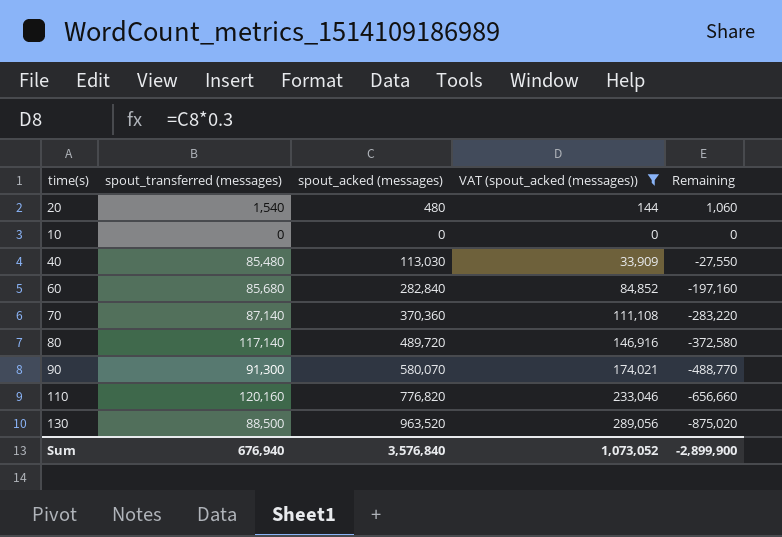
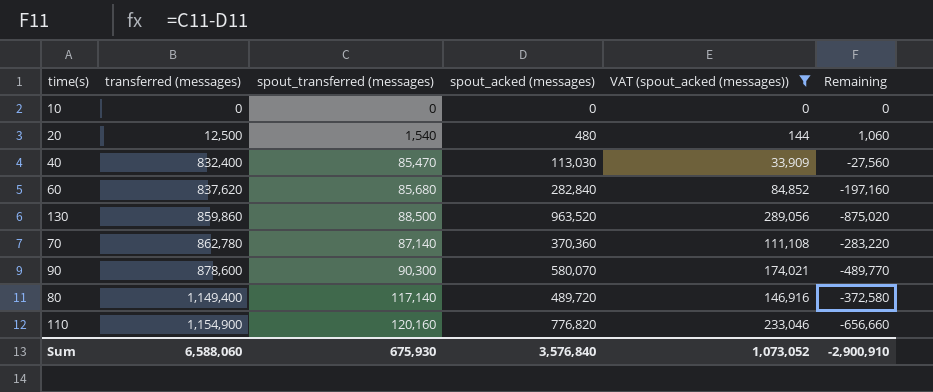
row order: Remaining descending -> transferred (messages) ascending
column transferred (messages) | position: none -> 2
40 | spout_transferred (messages): 85,480 -> 85,470
40 | Remaining: -27,550 -> -27,560
90 | spout_transferred (messages): 91,300 -> 90,300
90 | Remaining: -488,770 -> -489,770
Sum | spout_transferred (messages): 676,940 -> 675,930
Sum | Remaining: -2,899,900 -> -2,900,910

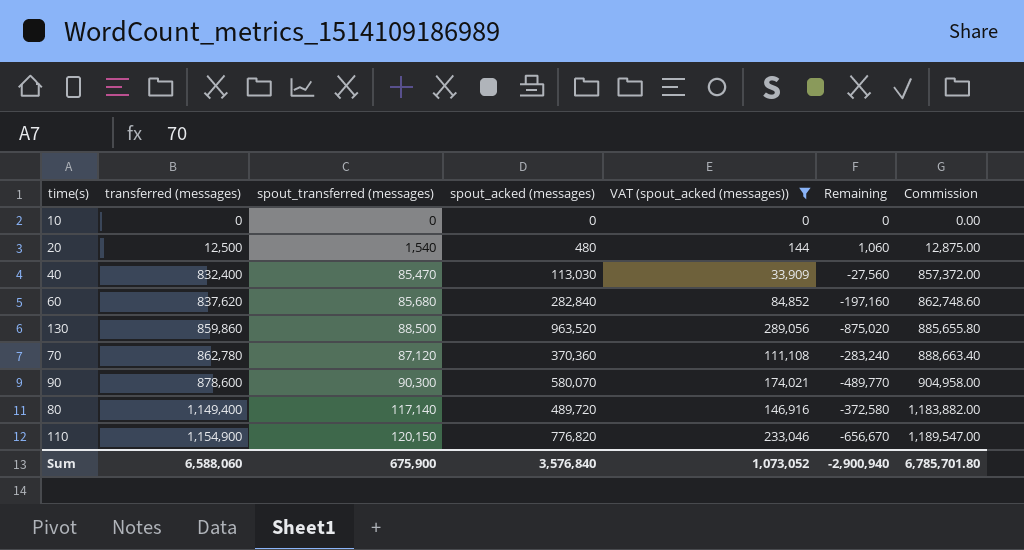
column Commission | formula: none -> [transferred (messages)] * 1.03
70 | spout_transferred (messages): 87,140 -> 87,120
70 | Remaining: -283,220 -> -283,240
110 | spout_transferred (messages): 120,160 -> 120,150
110 | Remaining: -656,660 -> -656,670
Sum | spout_transferred (messages): 675,930 -> 675,900
Sum | Remaining: -2,900,910 -> -2,900,940

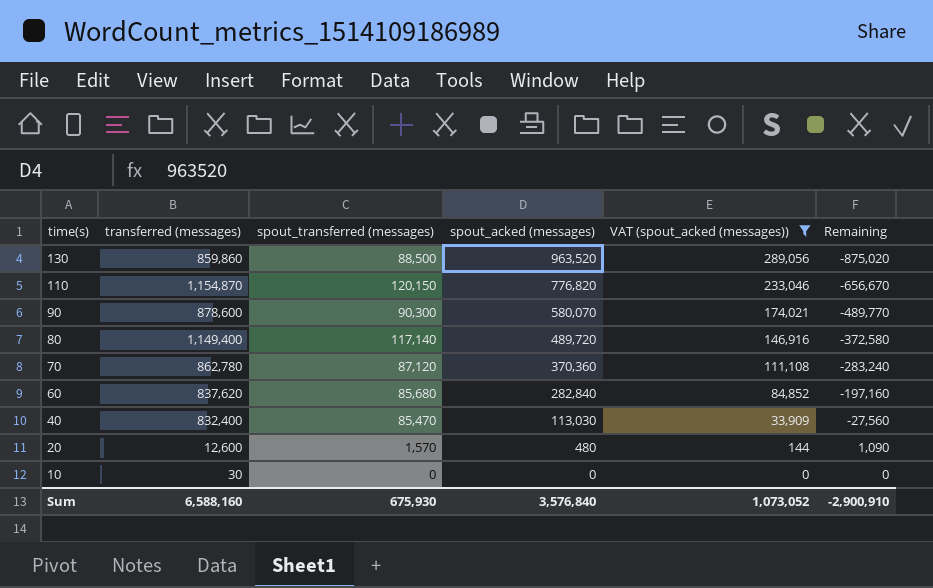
row order: transferred (messages) ascending -> time(s) descending
column Commission | formula: [transferred (messages)] * 1.03 -> none
110 | transferred (messages): 1,154,900 -> 1,154,870
20 | transferred (messages): 12,500 -> 12,600
20 | spout_transferred (messages): 1,540 -> 1,570
20 | Remaining: 1,060 -> 1,090
10 | transferred (messages): 0 -> 30
Sum | transferred (messages): 6,588,060 -> 6,588,160
Sum | spout_transferred (messages): 675,900 -> 675,930
Sum | Remaining: -2,900,940 -> -2,900,910

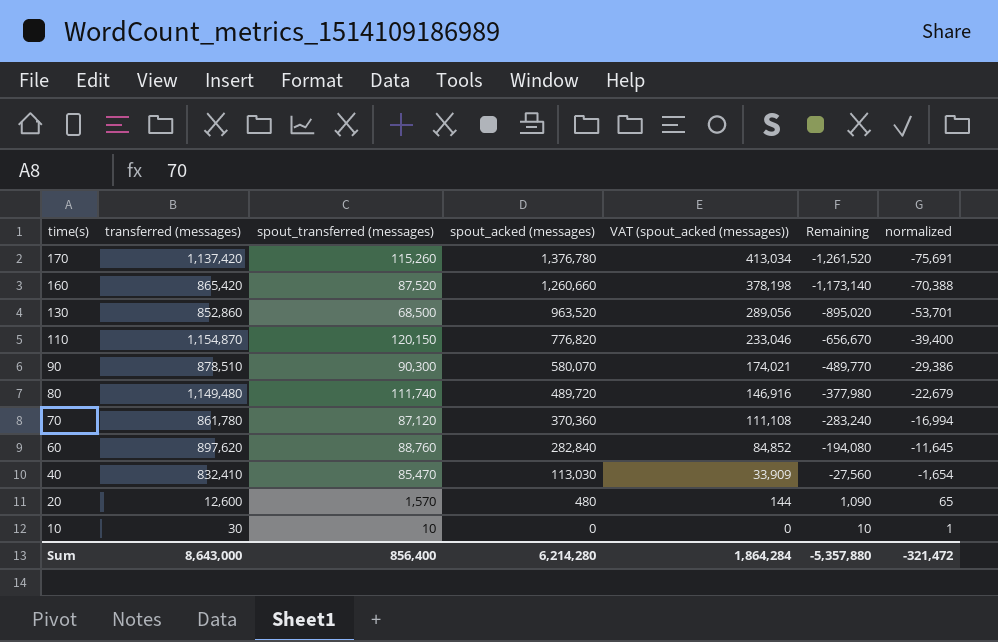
filter: VAT (spout_acked (messages)) <= 289,056 -> none
column normalized | formula: none -> [Remaining] * 0.06
130 | transferred (messages): 859,860 -> 852,860
130 | spout_transferred (messages): 88,500 -> 68,500
130 | Remaining: -875,020 -> -895,020
90 | transferred (messages): 878,600 -> 878,510
80 | transferred (messages): 1,149,400 -> 1,149,480
80 | spout_transferred (messages): 117,140 -> 111,740
80 | Remaining: -372,580 -> -377,980
70 | transferred (messages): 862,780 -> 861,780
60 | transferred (messages): 837,620 -> 897,620
60 | spout_transferred (messages): 85,680 -> 88,760
60 | Remaining: -197,160 -> -194,080
40 | transferred (messages): 832,400 -> 832,410
10 | spout_transferred (messages): 0 -> 10
10 | Remaining: 0 -> 10
Sum | transferred (messages): 6,588,160 -> 8,643,000
Sum | spout_transferred (messages): 675,930 -> 856,400
Sum | spout_acked (messages): 3,576,840 -> 6,214,280
Sum | VAT (spout_acked (messages)): 1,073,052 -> 1,864,284
Sum | Remaining: -2,900,910 -> -5,357,880

